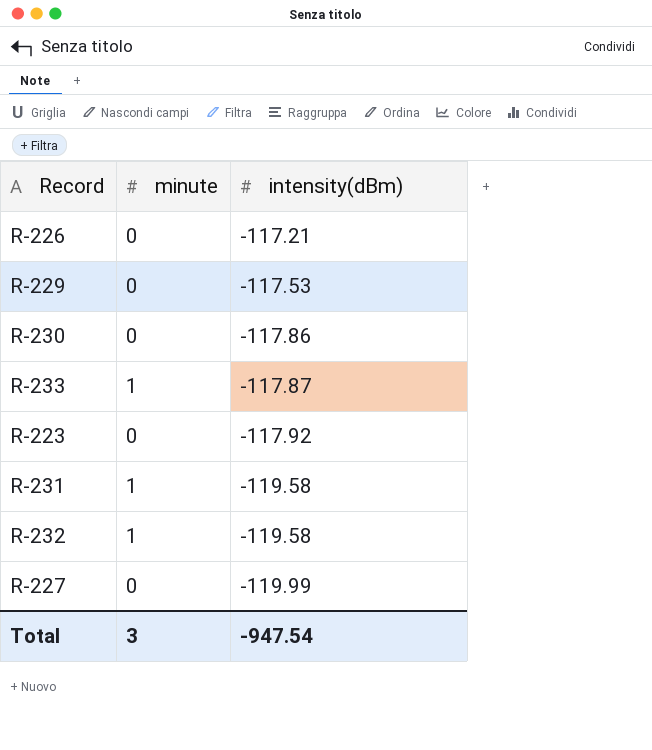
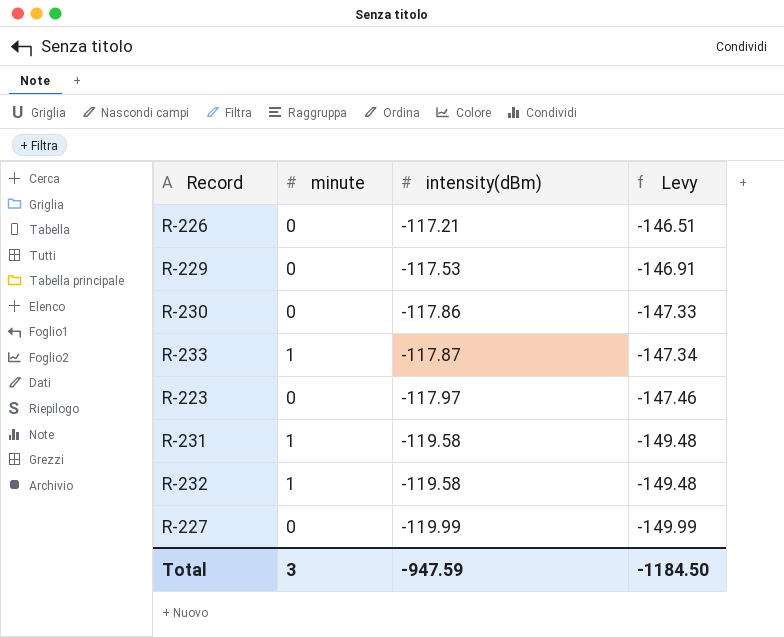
column Levy | formula: none -> [intensity(dBm)] * 1.25
R-223 | intensity(dBm): -117.92 -> -117.97
Total | intensity(dBm): -947.54 -> -947.59

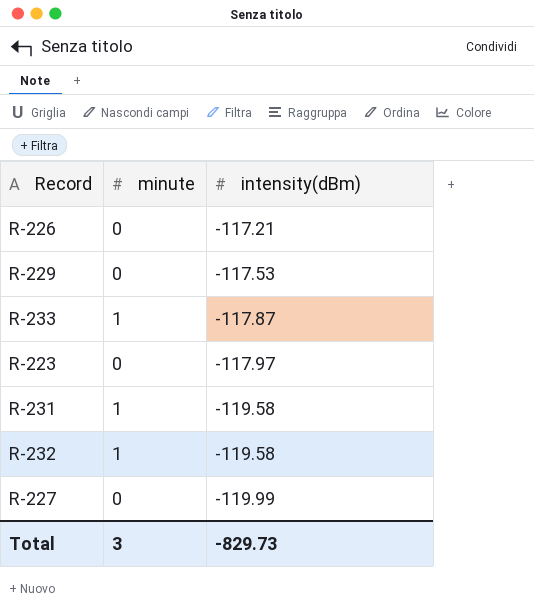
column Levy | formula: [intensity(dBm)] * 1.25 -> none
row R-230: 0 | -117.86 | -147.33 -> none
Total | intensity(dBm): -947.59 -> -829.73

